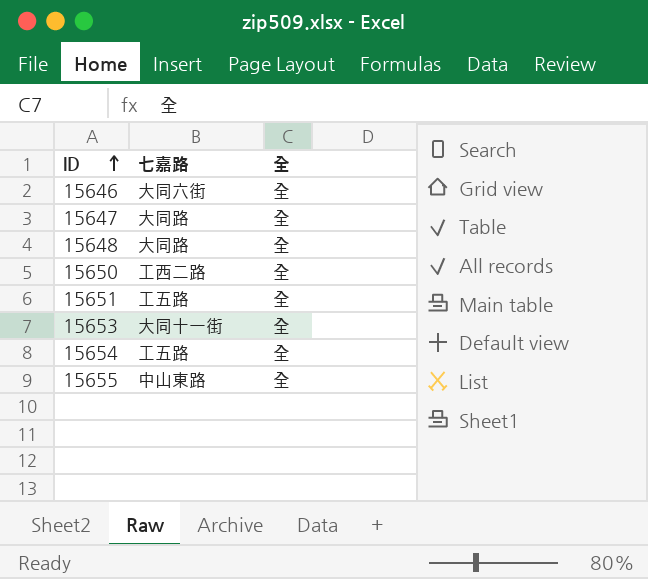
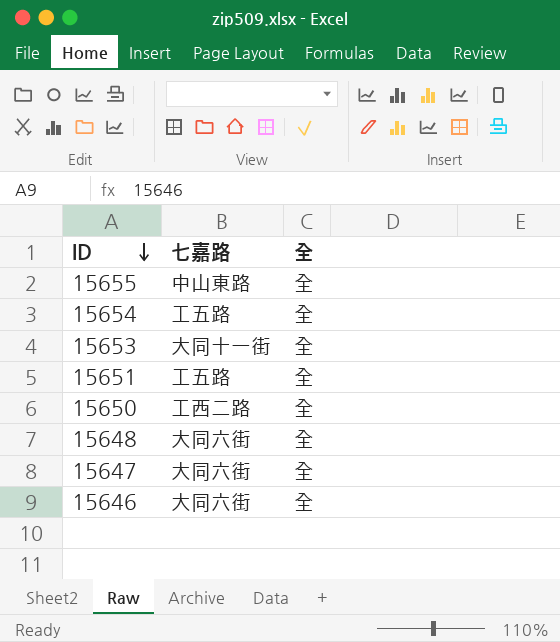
row order: ID ascending -> ID descending
15648 | 七嘉路: 大同路 -> 大同六街
15647 | 七嘉路: 大同路 -> 大同六街

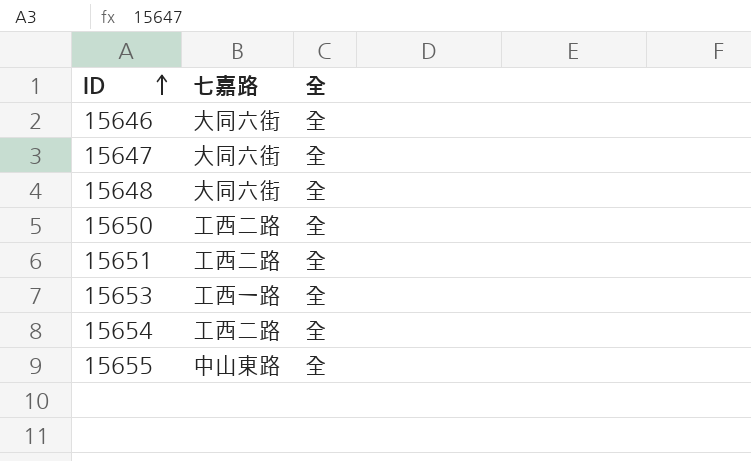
row order: ID descending -> ID ascending
15651 | 七嘉路: 工五路 -> 工西二路
15653 | 七嘉路: 大同十一街 -> 工西一路
15654 | 七嘉路: 工五路 -> 工西二路

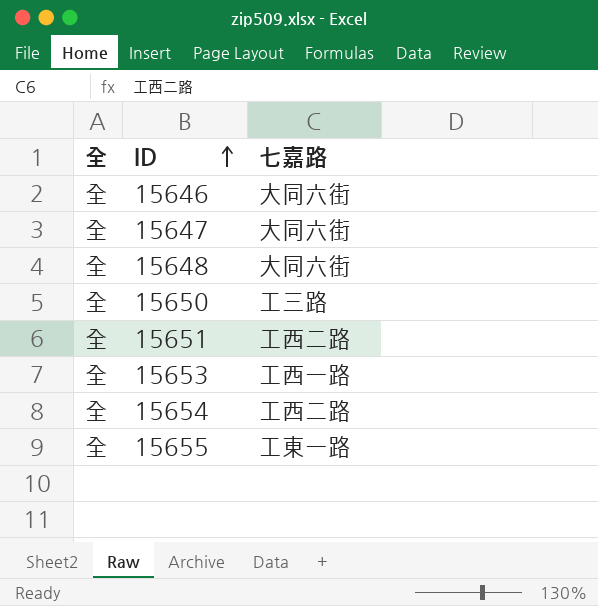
column 全 | position: 3 -> 1
15650 | 七嘉路: 工西二路 -> 工三路
15655 | 七嘉路: 中山東路 -> 工東一路

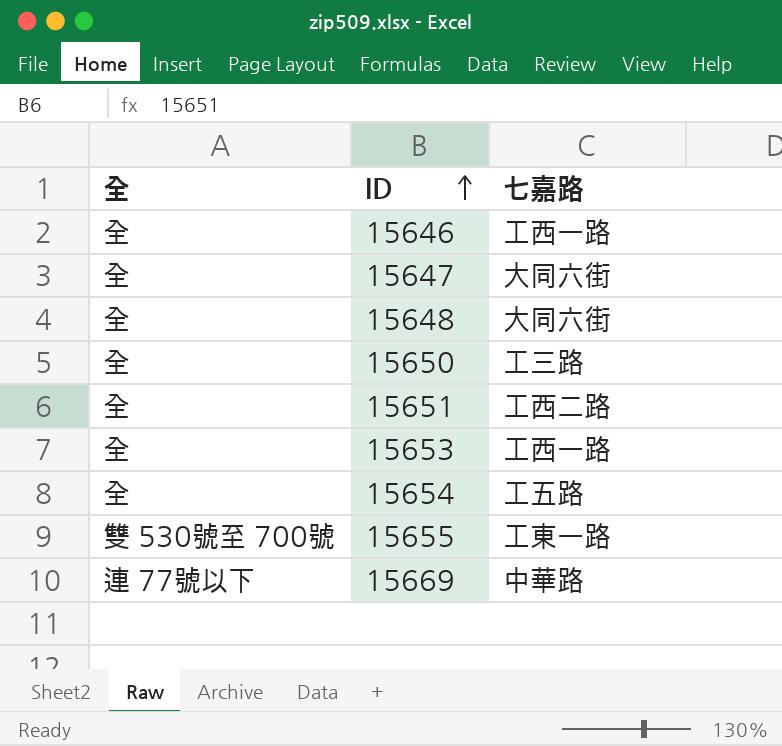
15646 | 七嘉路: 大同六街 -> 工西一路
15654 | 七嘉路: 工西二路 -> 工五路
15655 | 全: 全 -> 雙 530號至 700號
row 15669: none -> 連 77號以下 | 中華路

